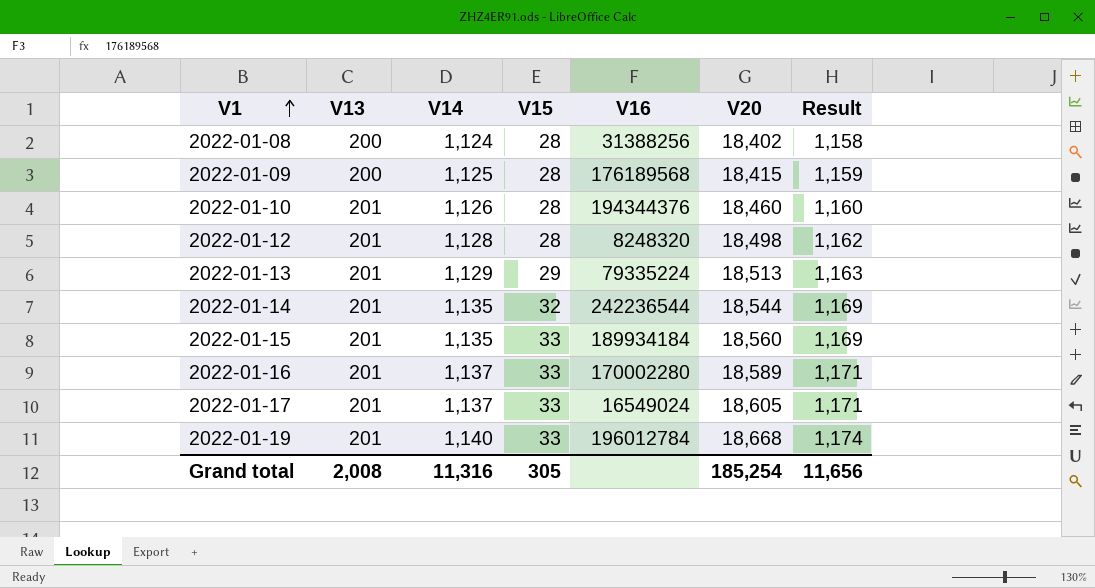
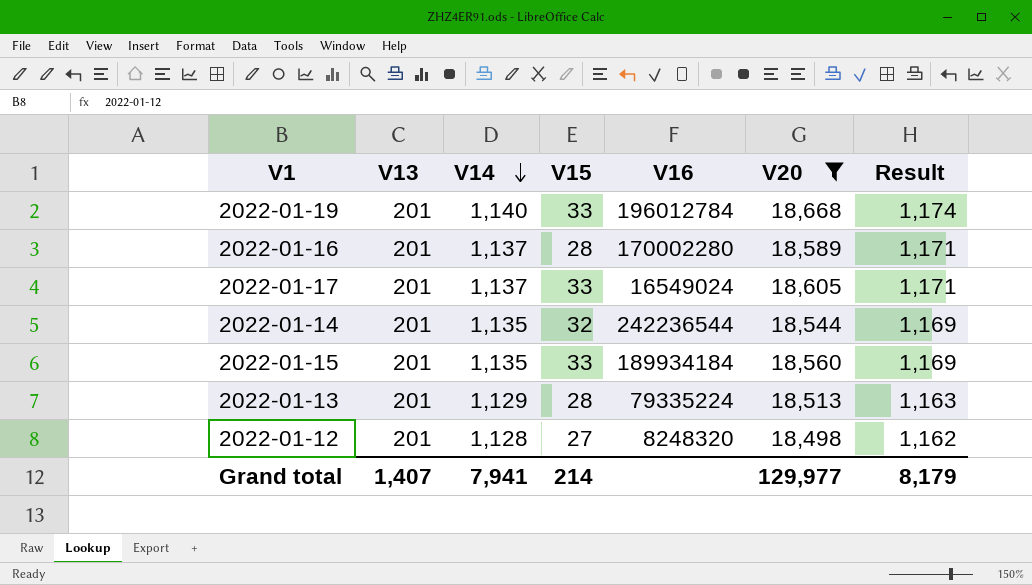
filter: none -> V20 >= 18,498
row order: V1 ascending -> V14 descending
2022-01-16 | V15: 33 -> 28
2022-01-13 | V15: 29 -> 28
2022-01-12 | V15: 28 -> 27
Grand total | V13: 2,008 -> 1,407
Grand total | V14: 11,316 -> 7,941
Grand total | V15: 305 -> 214
Grand total | V20: 185,254 -> 129,977
Grand total | Result: 11,656 -> 8,179

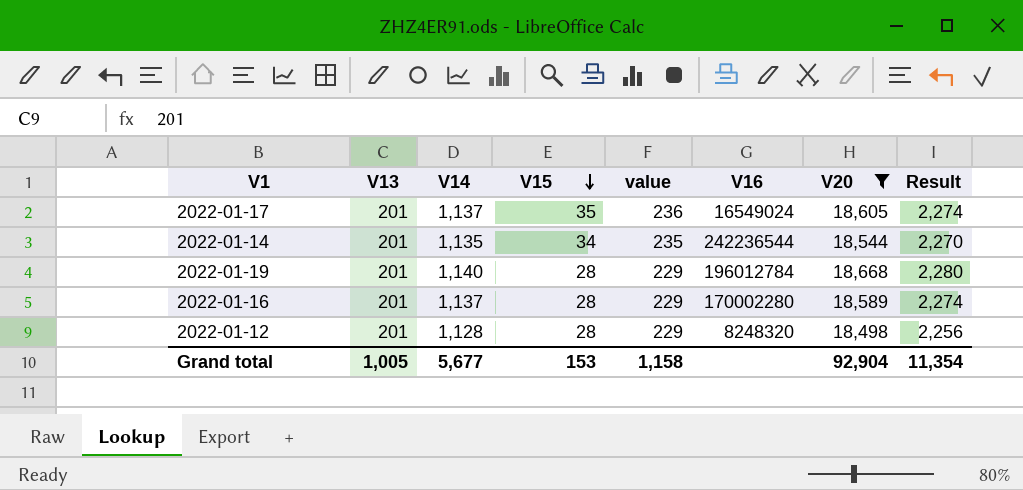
row order: V14 descending -> V15 descending
column value | formula: none -> [V13] + [V15]
column Result | formula: [V14] * 1.03 -> [V14] * 2
row 2022-01-15: 201 | 1,135 | 33 | 189934184 | 18,560 | 1,169 -> none
row 2022-01-13: 201 | 1,129 | 28 | 79335224 | 18,513 | 1,163 -> none
2022-01-17 | V15: 33 -> 35
2022-01-14 | V15: 32 -> 34
2022-01-19 | V15: 33 -> 28
2022-01-12 | V15: 27 -> 28
Grand total | V13: 1,407 -> 1,005
Grand total | V14: 7,941 -> 5,677
Grand total | V15: 214 -> 153
Grand total | V20: 129,977 -> 92,904
Grand total | Result: 8,179 -> 11,354

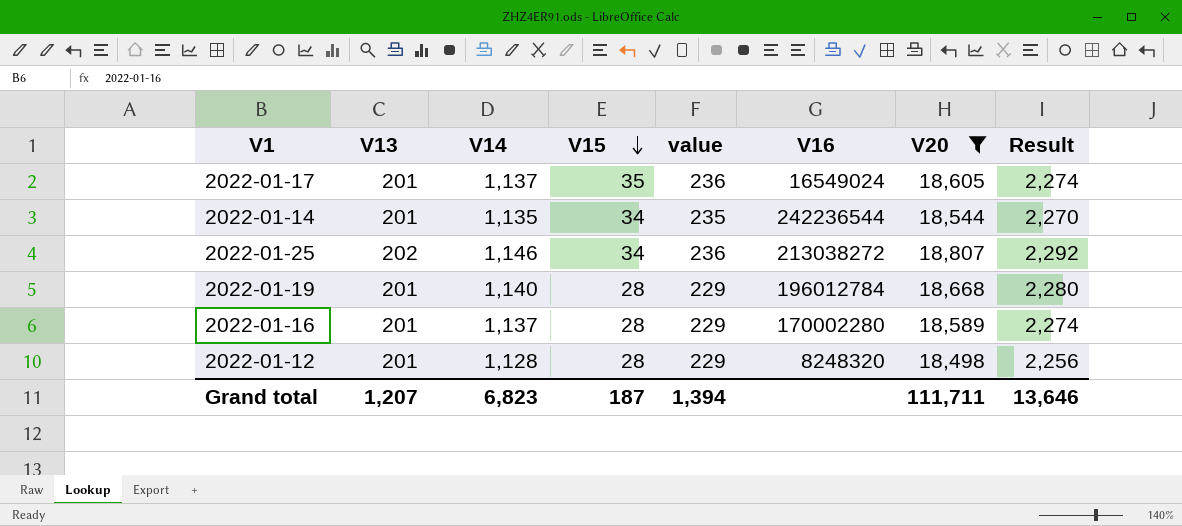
row 2022-01-25: none -> 202 | 1,146 | 34 | 236 | 213038272 | 18,807 | 2,292
Grand total | V13: 1,005 -> 1,207
Grand total | V14: 5,677 -> 6,823
Grand total | V15: 153 -> 187
Grand total | value: 1,158 -> 1,394
Grand total | V20: 92,904 -> 111,711
Grand total | Result: 11,354 -> 13,646

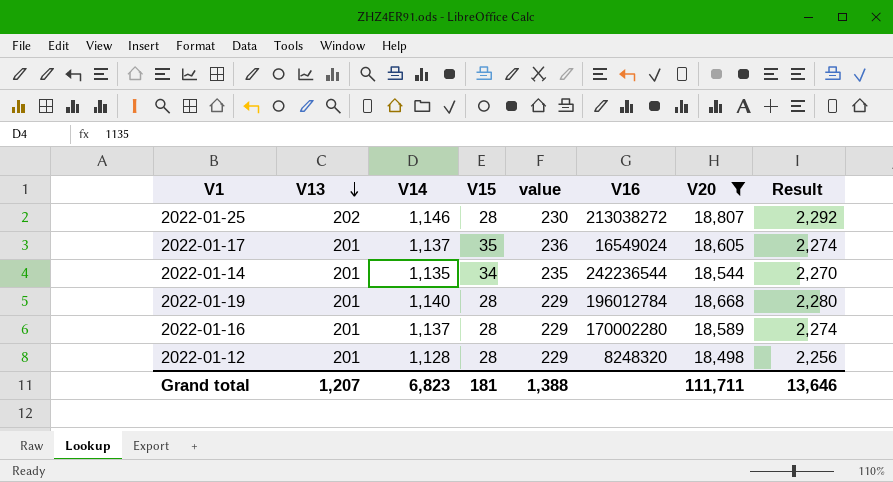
row order: V15 descending -> V13 descending
2022-01-25 | V15: 34 -> 28
2022-01-25 | value: 236 -> 230
Grand total | V15: 187 -> 181
Grand total | value: 1,394 -> 1,388

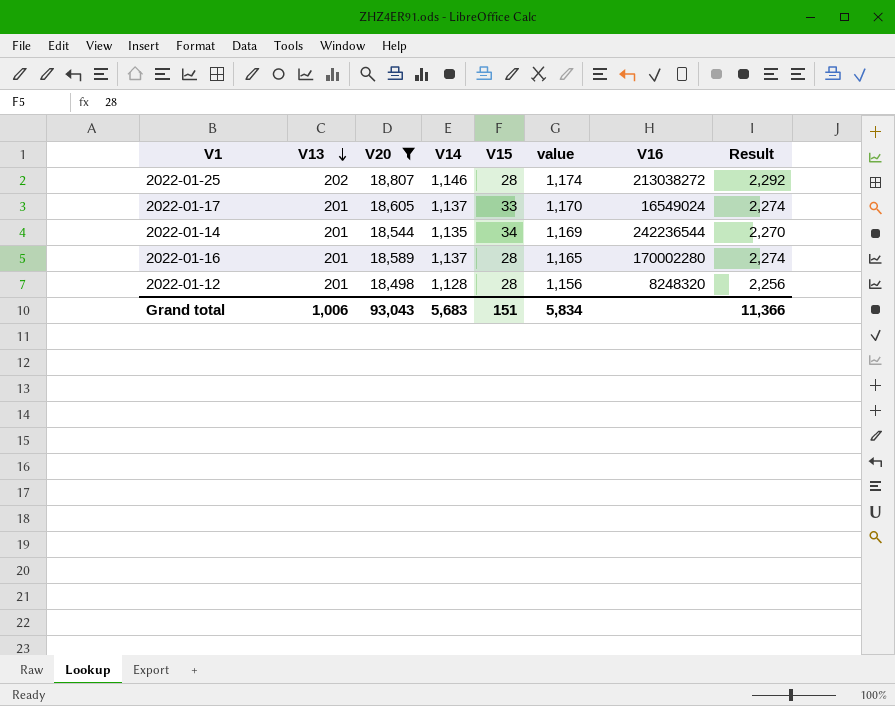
column V20 | position: 7 -> 3
column value | formula: [V13] + [V15] -> [V14] + [V15]
row 2022-01-19: 201 | 1,140 | 28 | 229 | 196012784 | 18,668 | 2,280 -> none
2022-01-17 | V15: 35 -> 33
Grand total | V13: 1,207 -> 1,006
Grand total | V20: 111,711 -> 93,043
Grand total | V14: 6,823 -> 5,683
Grand total | V15: 181 -> 151
Grand total | value: 1,388 -> 5,834
Grand total | Result: 13,646 -> 11,366

